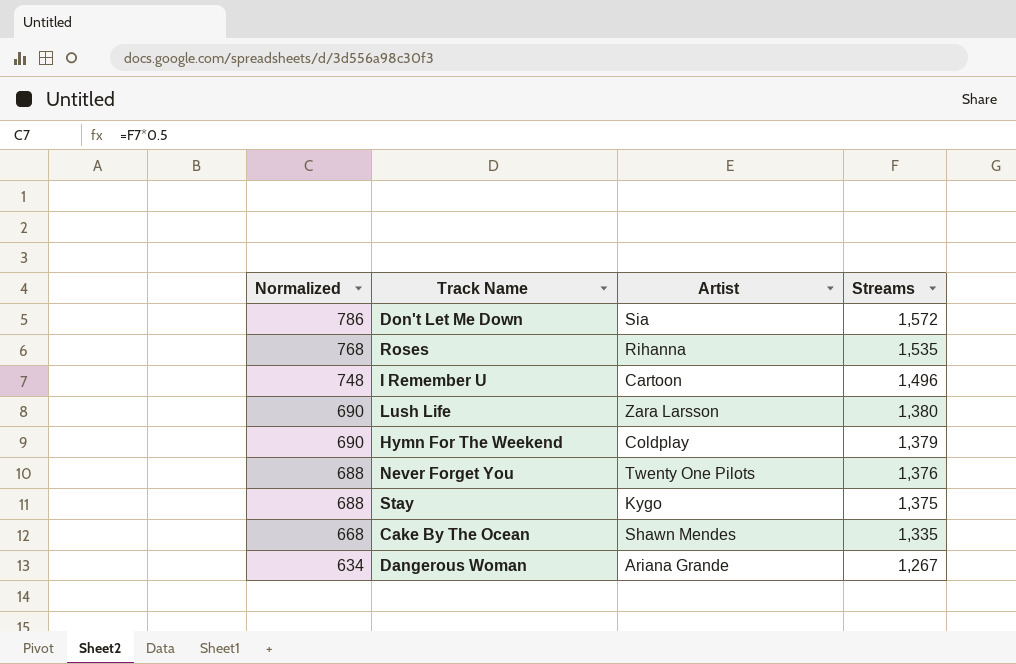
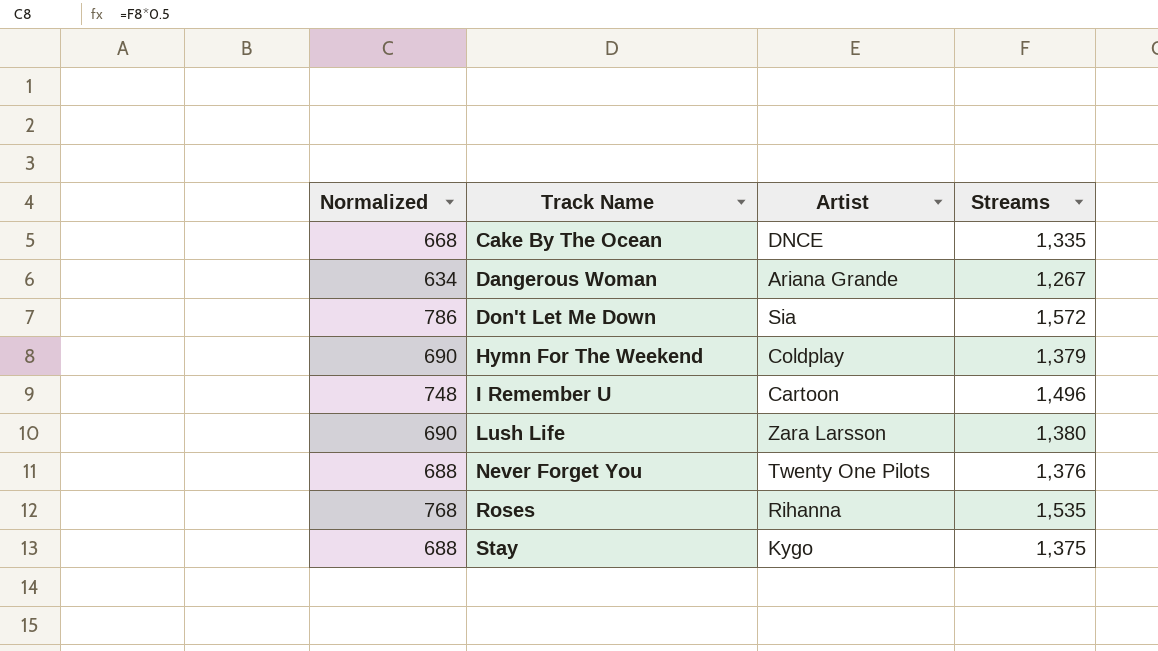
row order: Normalized descending -> Track Name ascending
Cake By The Ocean | Artist: Shawn Mendes -> DNCE

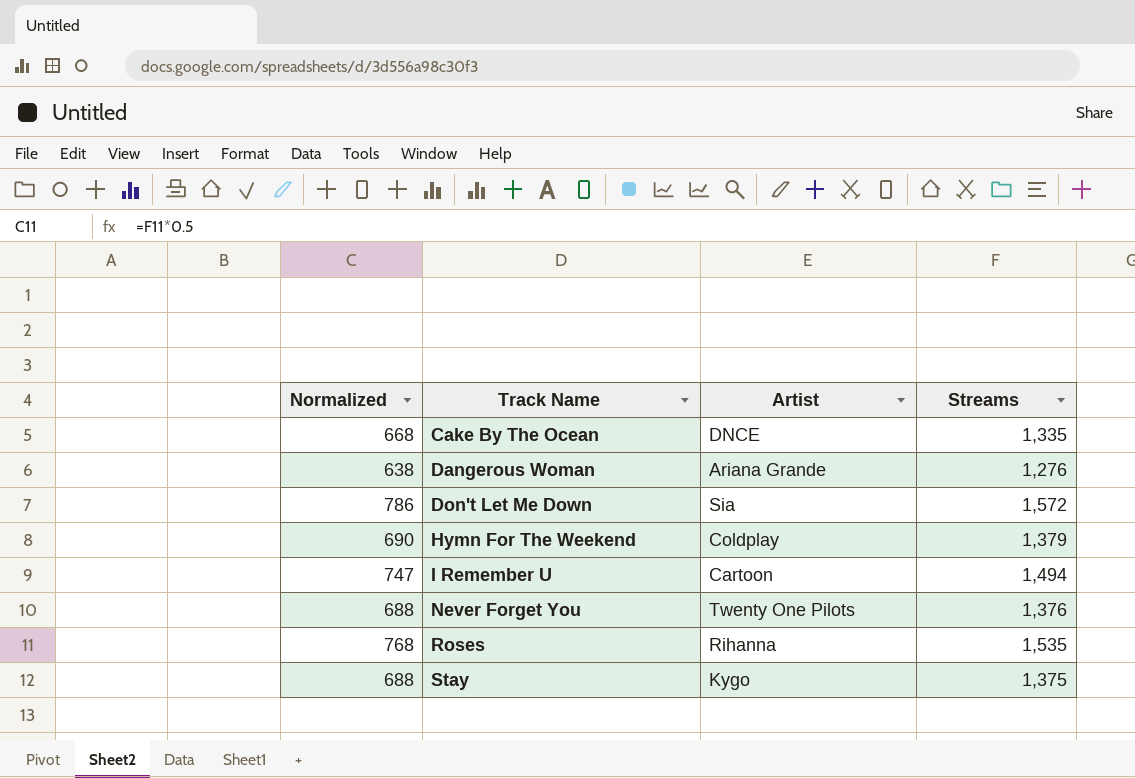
row Lush Life: 690 | Zara Larsson | 1,380 -> none
Dangerous Woman | Normalized: 634 -> 638
Dangerous Woman | Streams: 1,267 -> 1,276
I Remember U | Normalized: 748 -> 747
I Remember U | Streams: 1,496 -> 1,494

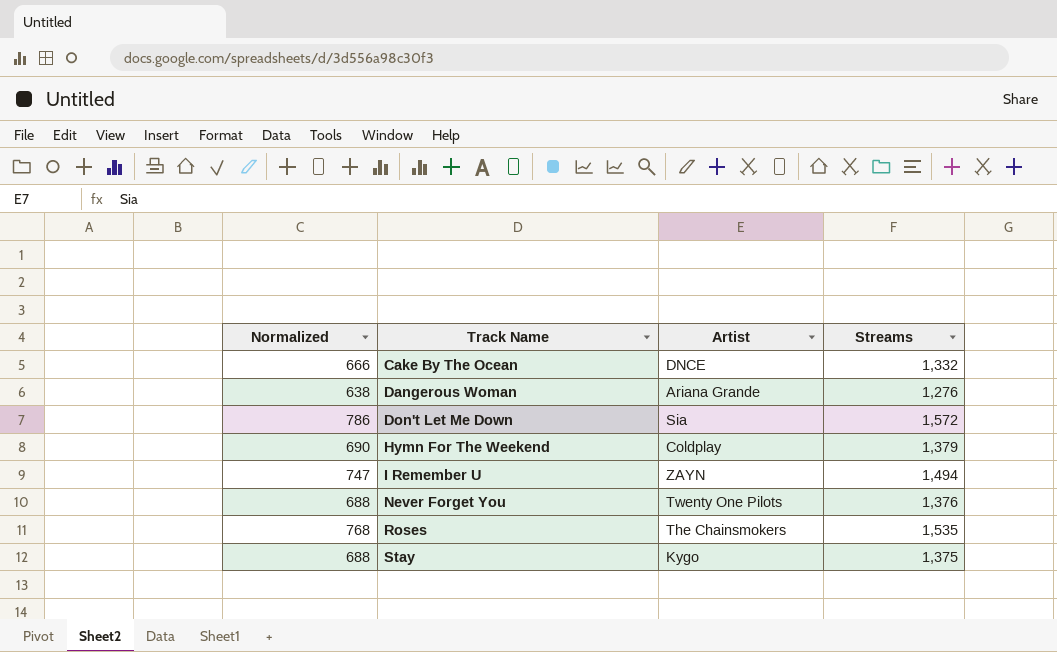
Cake By The Ocean | Normalized: 668 -> 666
Cake By The Ocean | Streams: 1,335 -> 1,332
I Remember U | Artist: Cartoon -> ZAYN
Roses | Artist: Rihanna -> The Chainsmokers

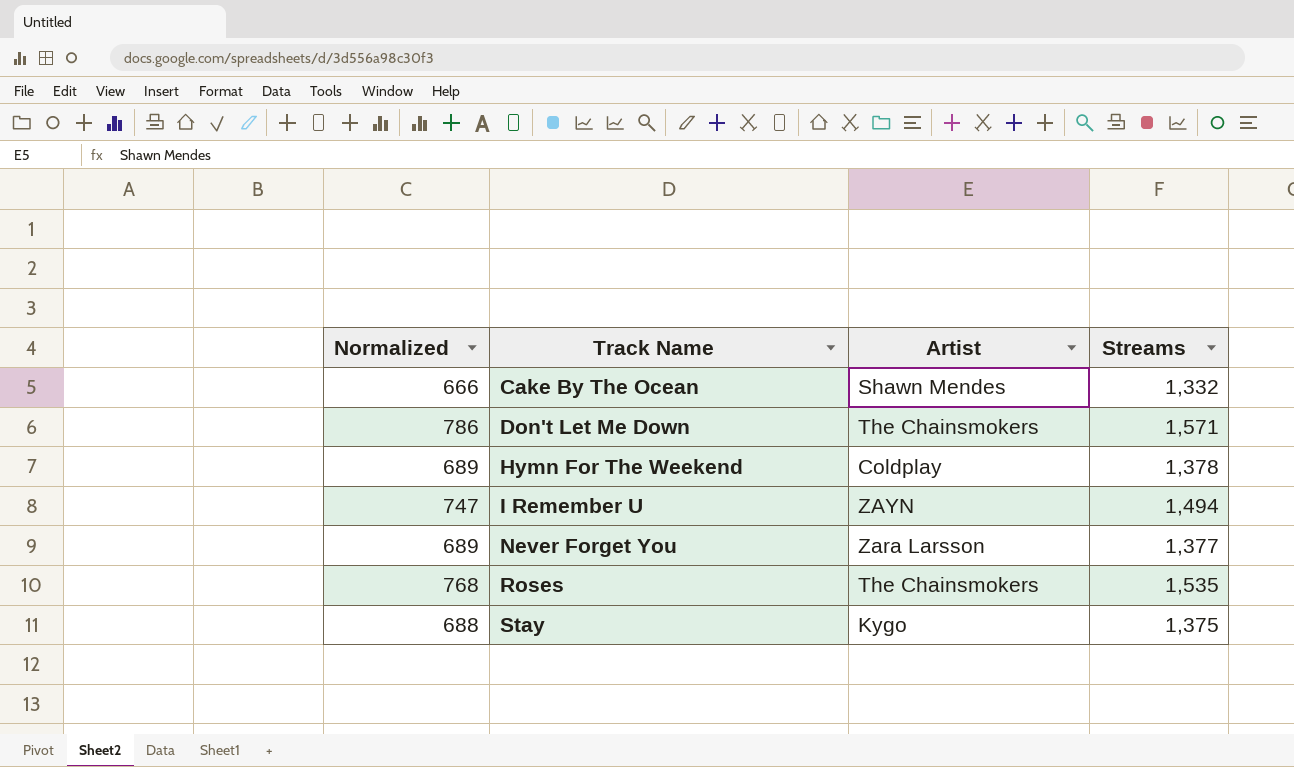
row Dangerous Woman: 638 | Ariana Grande | 1,276 -> none
Cake By The Ocean | Artist: DNCE -> Shawn Mendes
Don't Let Me Down | Artist: Sia -> The Chainsmokers
Don't Let Me Down | Streams: 1,572 -> 1,571
Hymn For The Weekend | Normalized: 690 -> 689
Hymn For The Weekend | Streams: 1,379 -> 1,378
Never Forget You | Normalized: 688 -> 689
Never Forget You | Artist: Twenty One Pilots -> Zara Larsson
Never Forget You | Streams: 1,376 -> 1,377

